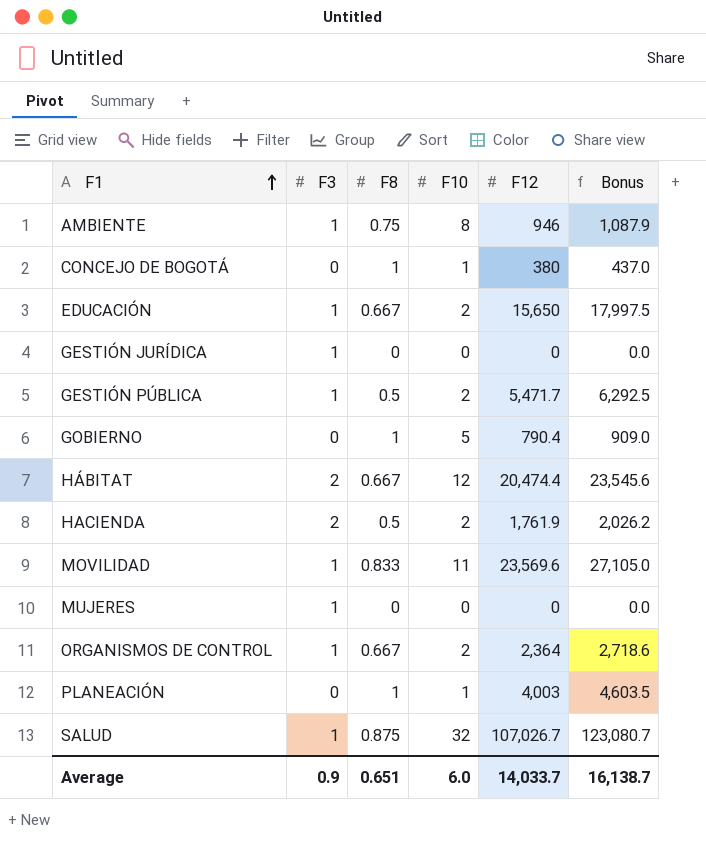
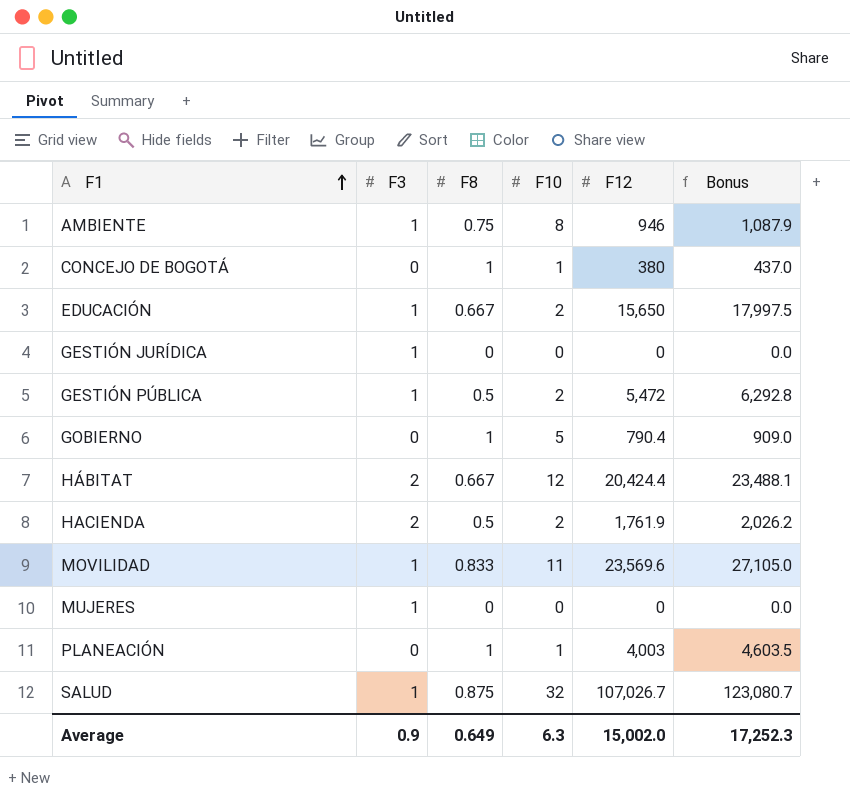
row ORGANISMOS DE CONTROL: 1 | 0.667 | 2 | 2,364 | 2,718.6 -> none
GESTIÓN PÚBLICA | F12: 5,471.7 -> 5,472
GESTIÓN PÚBLICA | Bonus: 6,292.5 -> 6,292.8
HÁBITAT | F12: 20,474.4 -> 20,424.4
HÁBITAT | Bonus: 23,545.6 -> 23,488.1
Average | F8: 0.651 -> 0.649
Average | F10: 6.0 -> 6.3
Average | F12: 14,033.7 -> 15,002.0
Average | Bonus: 16,138.7 -> 17,252.3

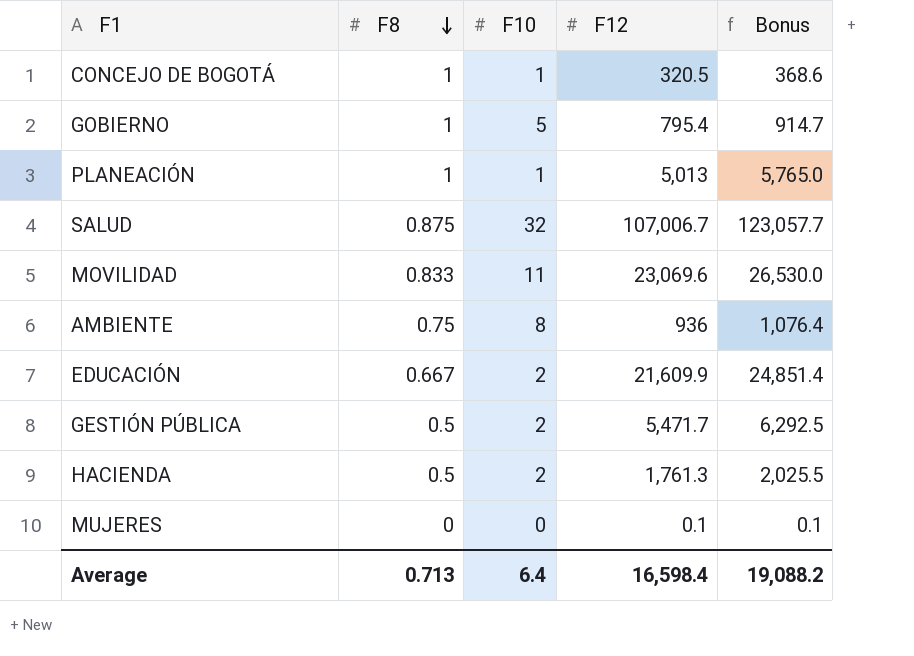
row order: F1 ascending -> F8 descending
column F3 | position: 2 -> none
row GESTIÓN JURÍDICA: 1 | 0 | 0 | 0 | 0.0 -> none
row HÁBITAT: 2 | 0.667 | 12 | 20,424.4 | 23,488.1 -> none
CONCEJO DE BOGOTÁ | F12: 380 -> 320.5
CONCEJO DE BOGOTÁ | Bonus: 437.0 -> 368.6
GOBIERNO | F12: 790.4 -> 795.4
GOBIERNO | Bonus: 909.0 -> 914.7
PLANEACIÓN | F12: 4,003 -> 5,013
PLANEACIÓN | Bonus: 4,603.5 -> 5,765.0
SALUD | F12: 107,026.7 -> 107,006.7
SALUD | Bonus: 123,080.7 -> 123,057.7
MOVILIDAD | F12: 23,569.6 -> 23,069.6
MOVILIDAD | Bonus: 27,105.0 -> 26,530.0
AMBIENTE | F12: 946 -> 936
AMBIENTE | Bonus: 1,087.9 -> 1,076.4
EDUCACIÓN | F12: 15,650 -> 21,609.9
EDUCACIÓN | Bonus: 17,997.5 -> 24,851.4
GESTIÓN PÚBLICA | F12: 5,472 -> 5,471.7
GESTIÓN PÚBLICA | Bonus: 6,292.8 -> 6,292.5
HACIENDA | F12: 1,761.9 -> 1,761.3
HACIENDA | Bonus: 2,026.2 -> 2,025.5
MUJERES | F12: 0 -> 0.1
MUJERES | Bonus: 0.0 -> 0.1
Average | F8: 0.649 -> 0.713
Average | F10: 6.3 -> 6.4
Average | F12: 15,002.0 -> 16,598.4
Average | Bonus: 17,252.3 -> 19,088.2

